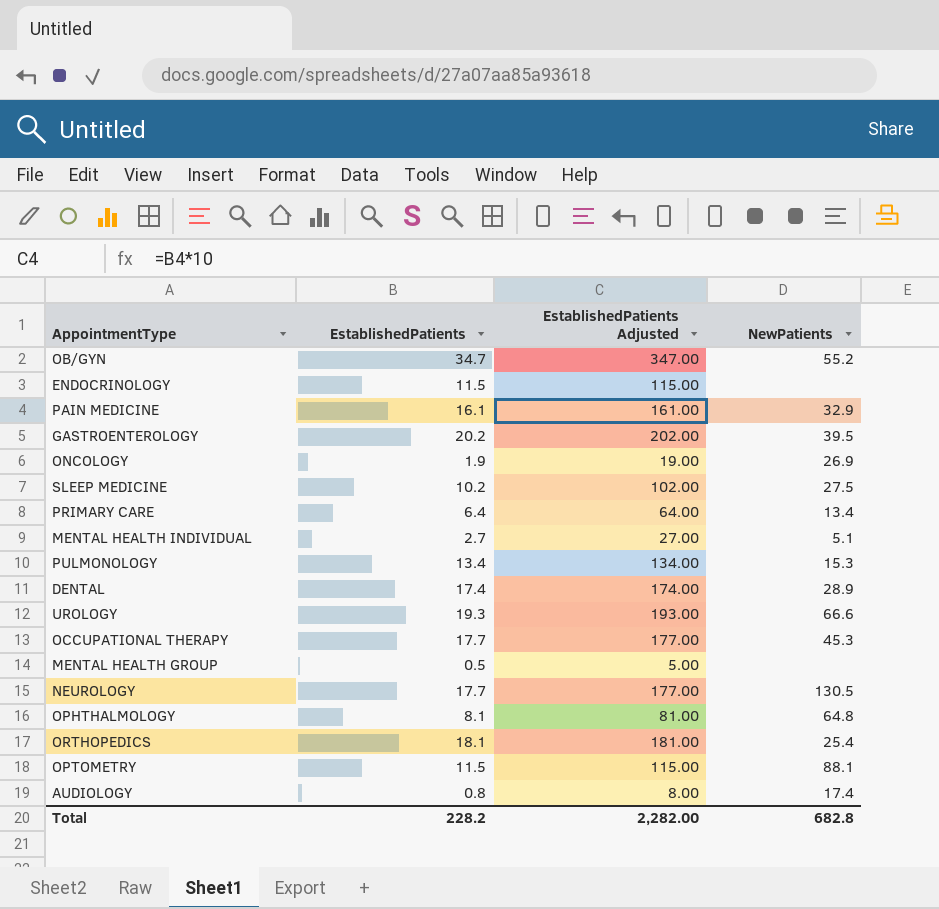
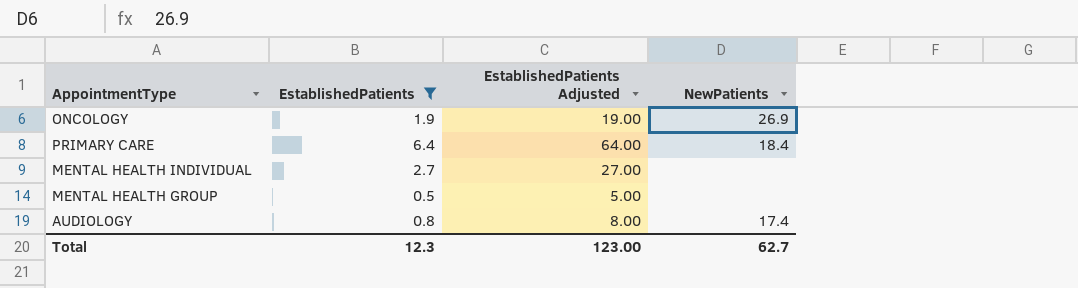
filter: none -> EstablishedPatients <= 6.4
PRIMARY CARE | NewPatients: 13.4 -> 18.4
MENTAL HEALTH INDIVIDUAL | NewPatients: 5.1 -> none
Total | EstablishedPatients: 228.2 -> 12.3
Total | EstablishedPatients Adjusted: 2,282.00 -> 123.00
Total | NewPatients: 682.8 -> 62.7

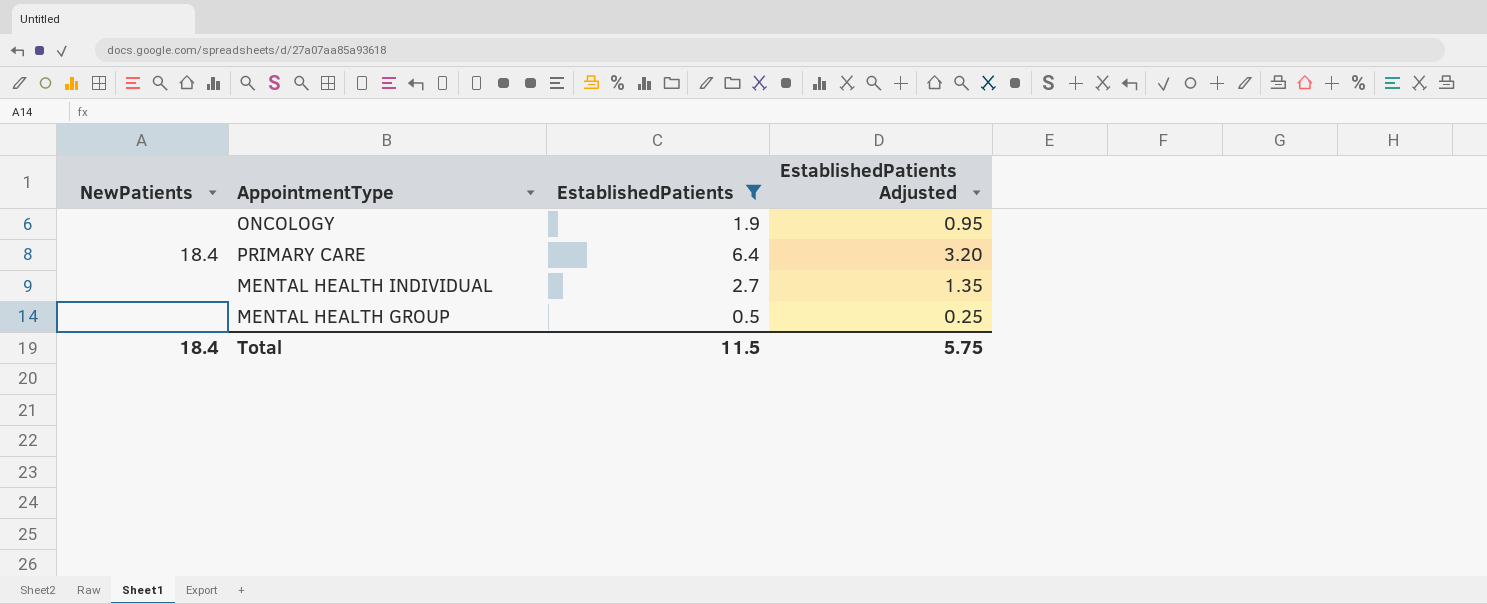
column NewPatients | position: 4 -> 1
column EstablishedPatients Adjusted | formula: [EstablishedPatients] * 10 -> [EstablishedPatients] * 0.5
row AUDIOLOGY: 0.8 | 8.00 | 17.4 -> none
ONCOLOGY | NewPatients: 26.9 -> none
Total | NewPatients: 62.7 -> 18.4
Total | EstablishedPatients: 12.3 -> 11.5
Total | EstablishedPatients Adjusted: 123.00 -> 5.75

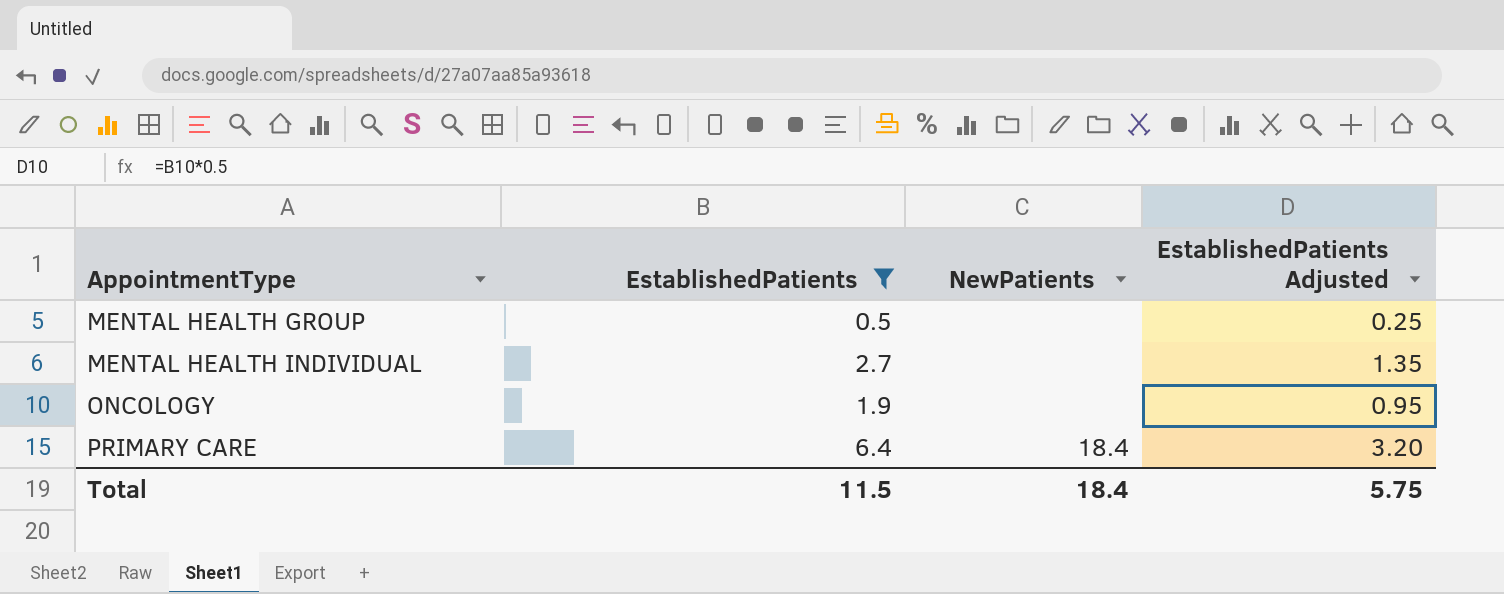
row order: none -> AppointmentType ascending
column NewPatients | position: 1 -> 3

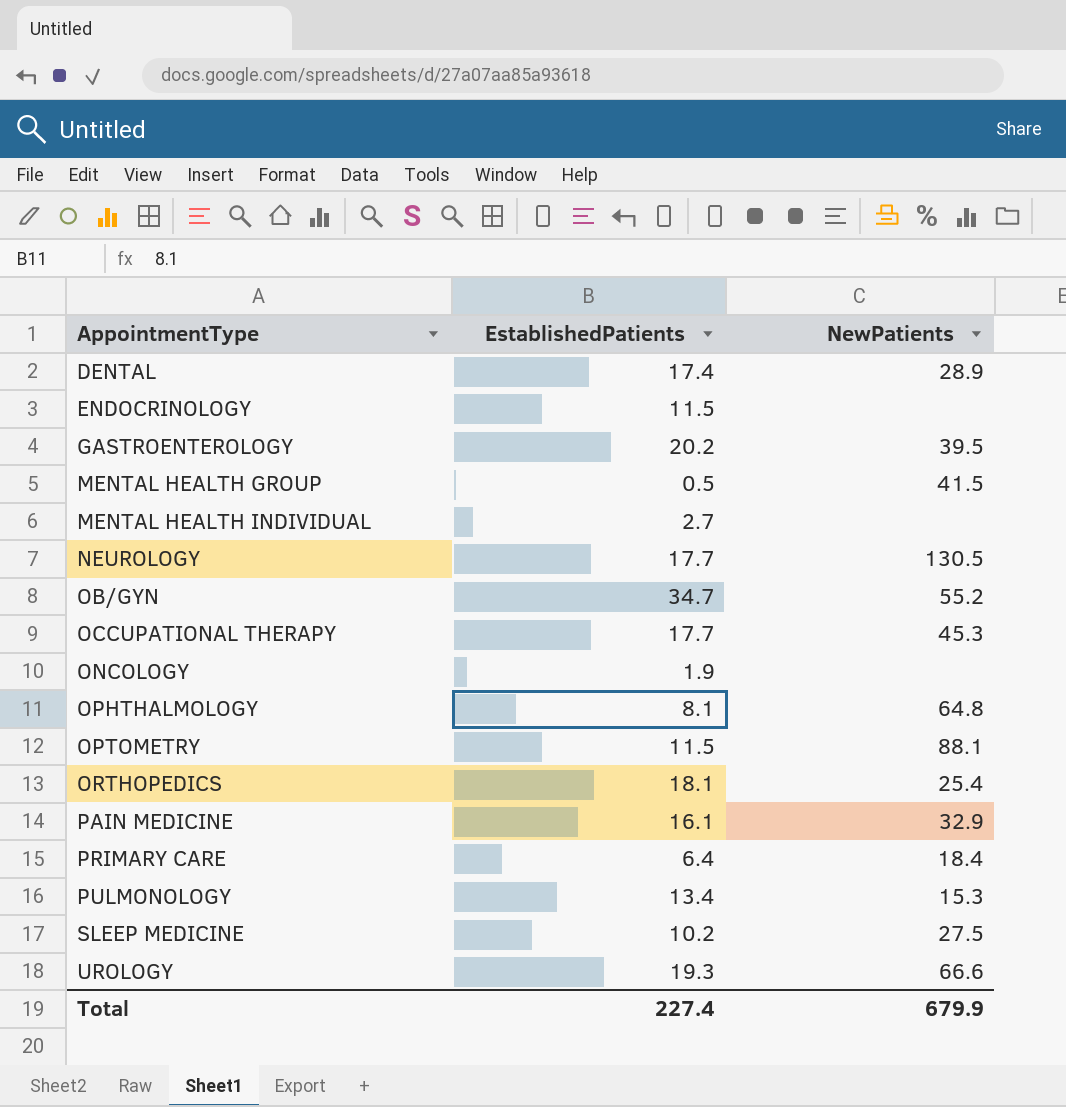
filter: EstablishedPatients <= 6.4 -> none
column EstablishedPatients Adjusted | formula: [EstablishedPatients] * 0.5 -> none
MENTAL HEALTH GROUP | NewPatients: none -> 41.5
Total | EstablishedPatients: 11.5 -> 227.4
Total | NewPatients: 18.4 -> 679.9

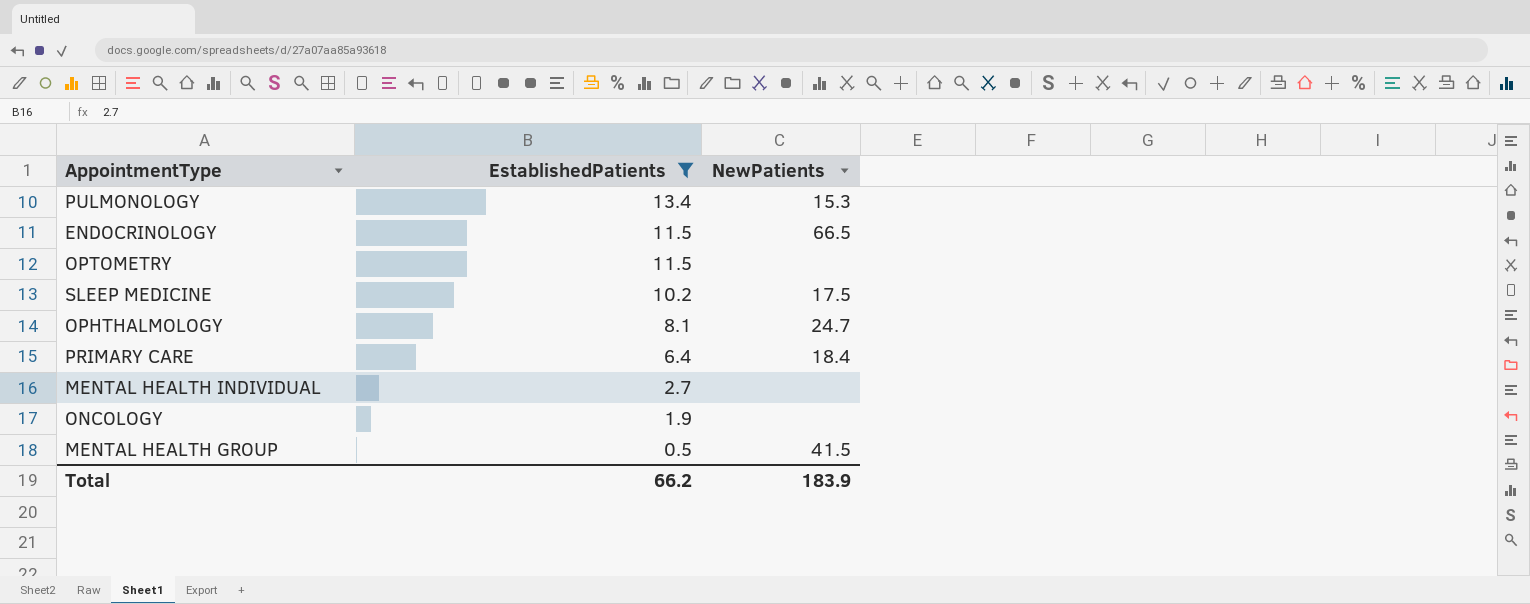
filter: none -> EstablishedPatients <= 13.4
row order: AppointmentType ascending -> EstablishedPatients descending
ENDOCRINOLOGY | NewPatients: none -> 66.5
OPTOMETRY | NewPatients: 88.1 -> none
SLEEP MEDICINE | NewPatients: 27.5 -> 17.5
OPHTHALMOLOGY | NewPatients: 64.8 -> 24.7
Total | EstablishedPatients: 227.4 -> 66.2
Total | NewPatients: 679.9 -> 183.9

